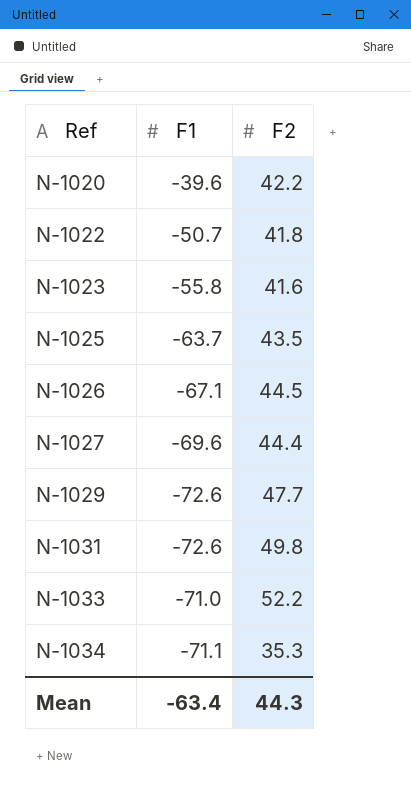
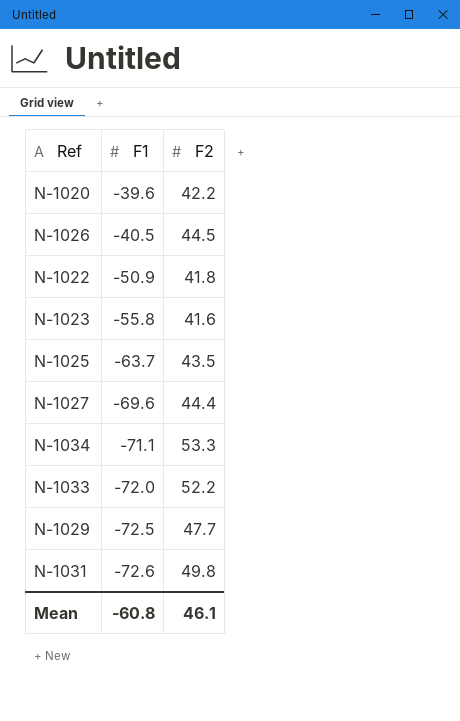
row order: Ref ascending -> F1 descending
N-1026 | F1: -67.1 -> -40.5
N-1022 | F1: -50.7 -> -50.9
N-1034 | F2: 35.3 -> 53.3
N-1033 | F1: -71.0 -> -72.0
N-1029 | F1: -72.6 -> -72.5
Mean | F1: -63.4 -> -60.8
Mean | F2: 44.3 -> 46.1

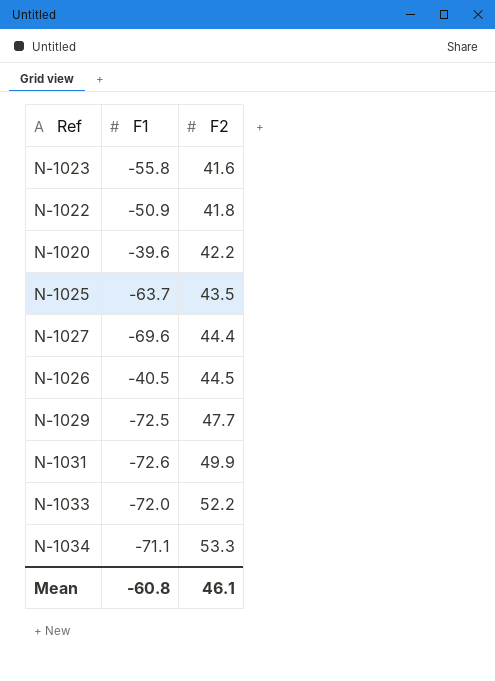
row order: F1 descending -> F2 ascending
N-1031 | F2: 49.8 -> 49.9

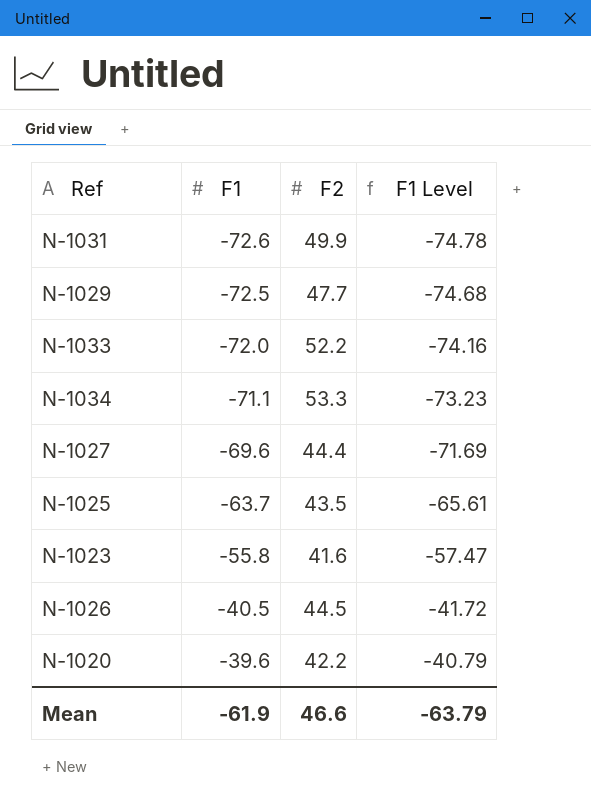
row order: F2 ascending -> F1 ascending
column F1 Level | formula: none -> [F1] * 1.03
row N-1022: -50.9 | 41.8 -> none
Mean | F1: -60.8 -> -61.9
Mean | F2: 46.1 -> 46.6

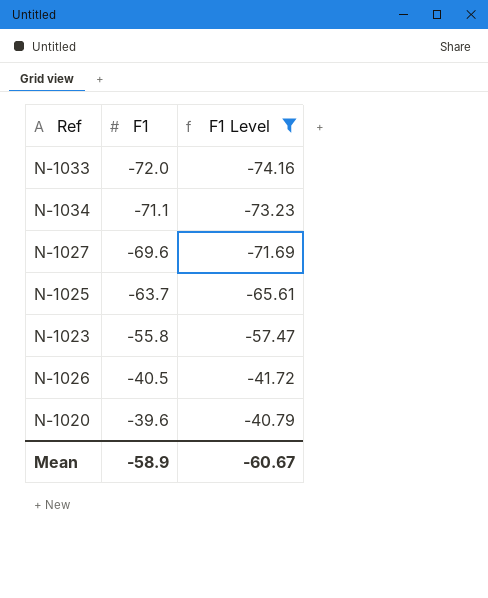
filter: none -> F1 Level >= -74.16
column F2 | position: 3 -> none
Mean | F1: -61.9 -> -58.9
Mean | F1 Level: -63.79 -> -60.67

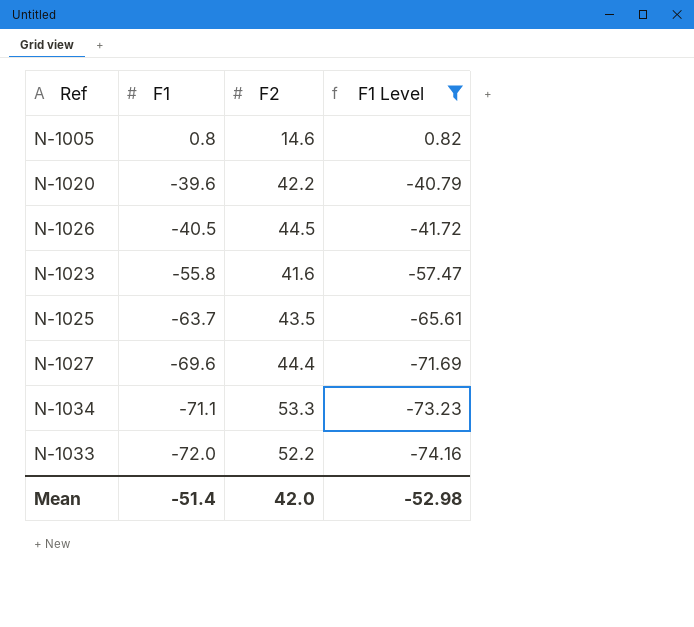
row order: F1 ascending -> F1 descending
column F2 | position: none -> 3
row N-1005: none -> 0.8 | 14.6 | 0.82
Mean | F1: -58.9 -> -51.4
Mean | F1 Level: -60.67 -> -52.98

